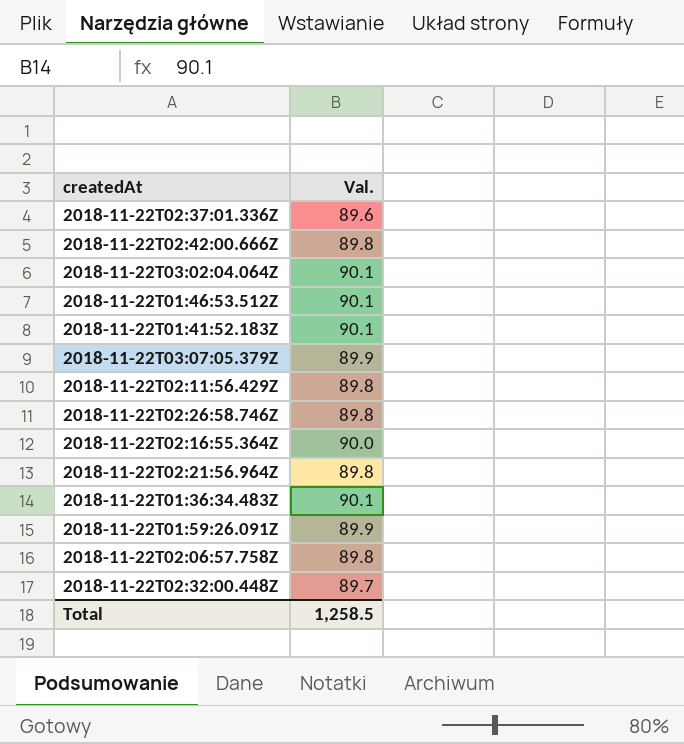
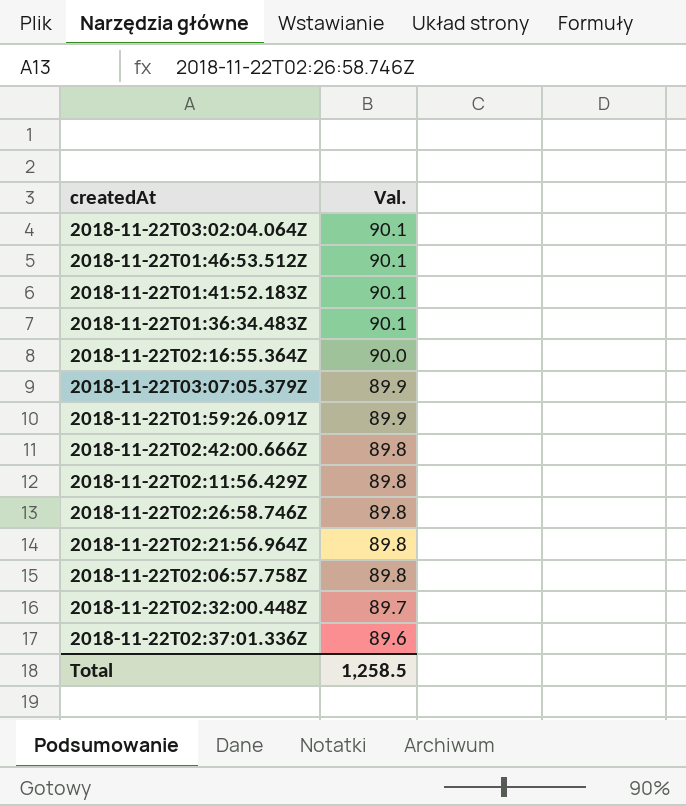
row order: none -> Val. descending

